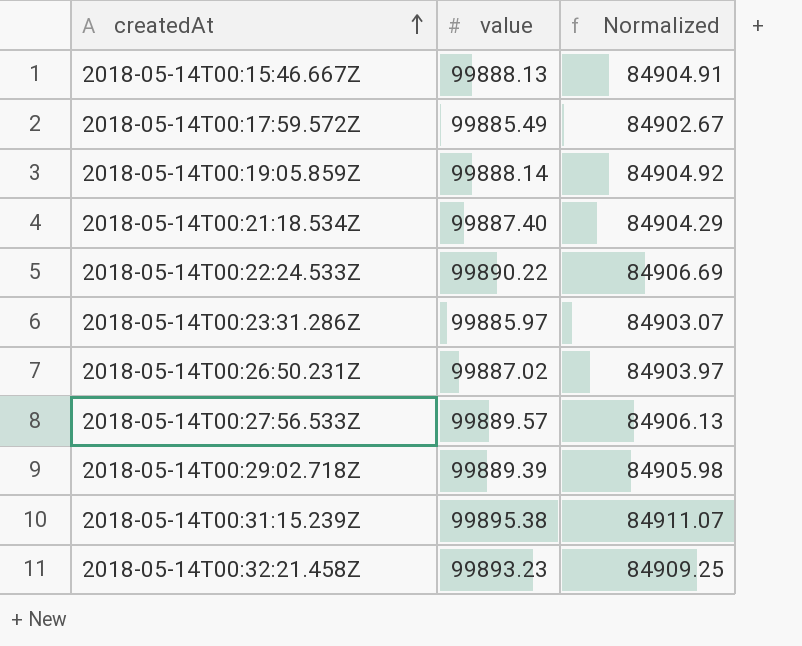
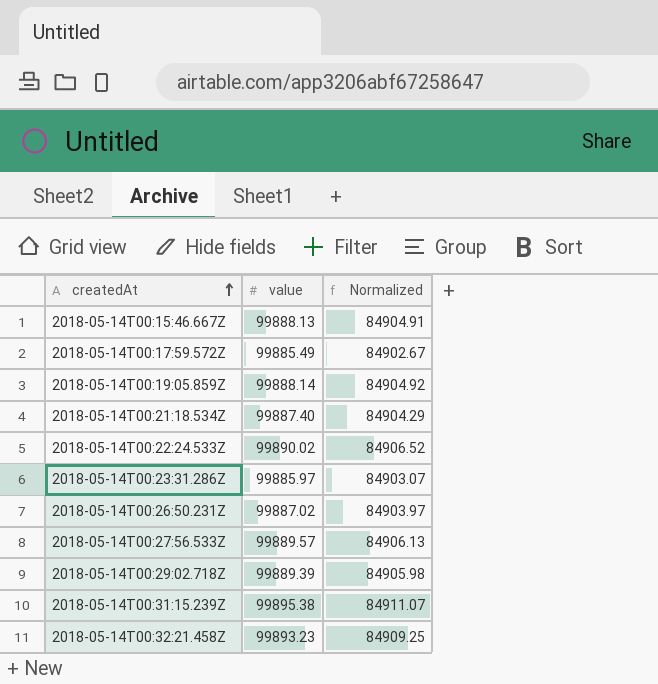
2018-05-14T00:22:24.533Z | value: 99890.22 -> 99890.02
2018-05-14T00:22:24.533Z | Normalized: 84906.69 -> 84906.52

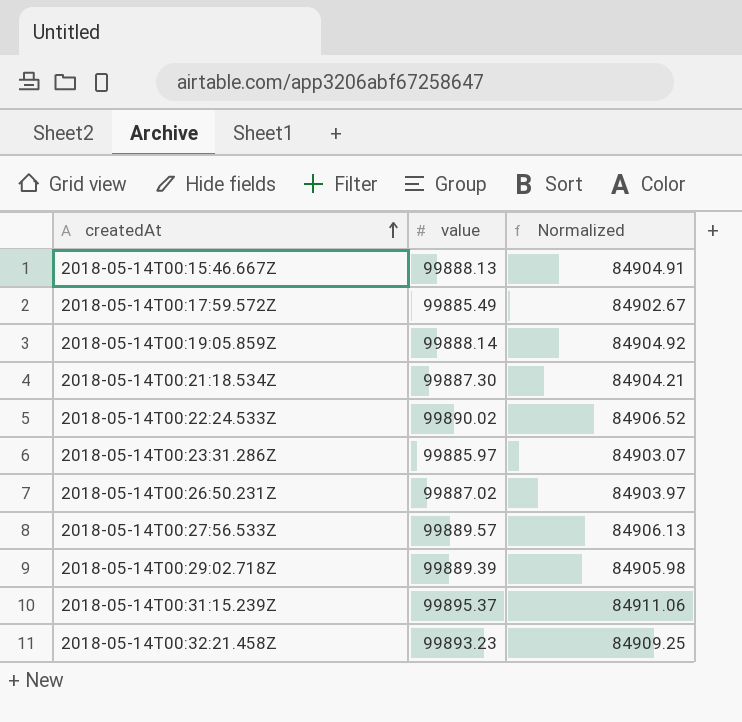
2018-05-14T00:21:18.534Z | value: 99887.40 -> 99887.30
2018-05-14T00:21:18.534Z | Normalized: 84904.29 -> 84904.21
2018-05-14T00:31:15.239Z | value: 99895.38 -> 99895.37
2018-05-14T00:31:15.239Z | Normalized: 84911.07 -> 84911.06

